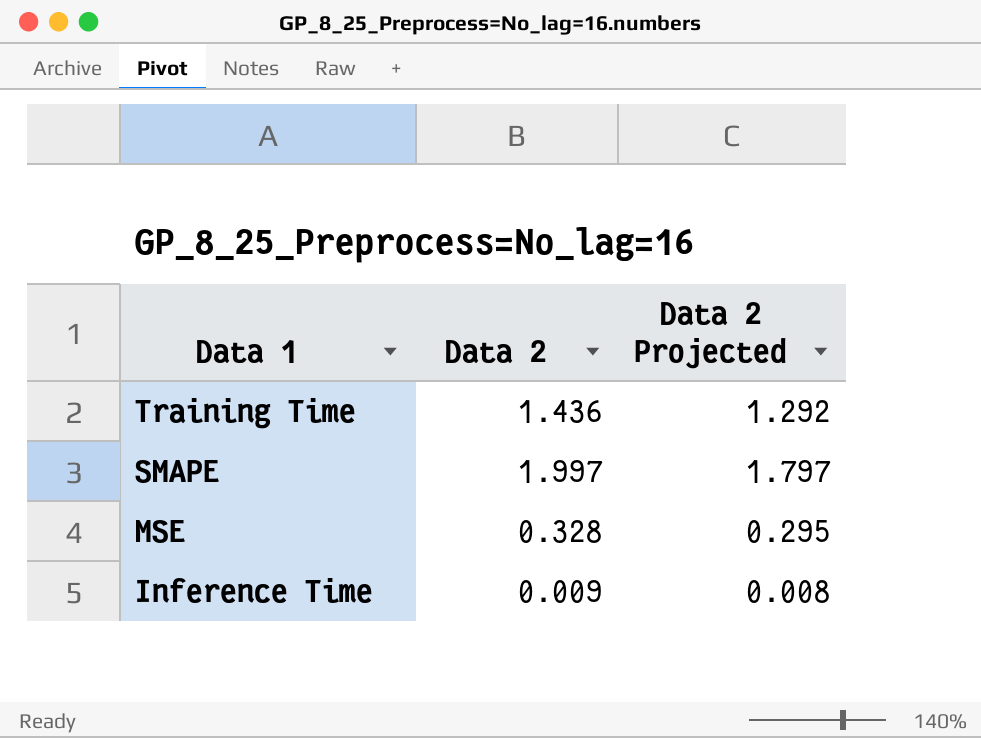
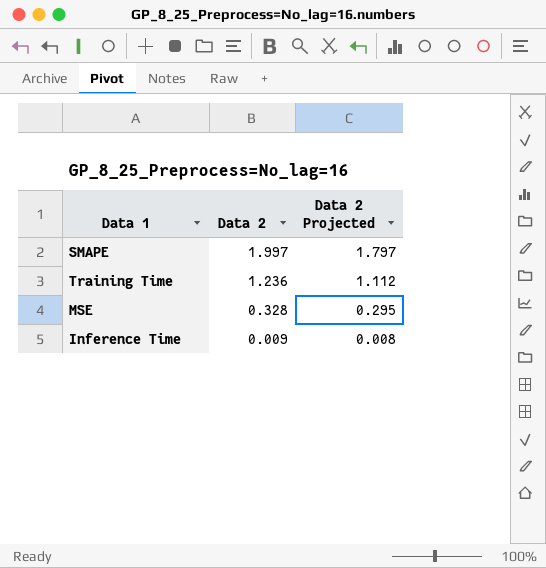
row order: Data 1 descending -> Data 2 descending
Training Time | Data 2: 1.436 -> 1.236
Training Time | Data 2 Projected: 1.292 -> 1.112

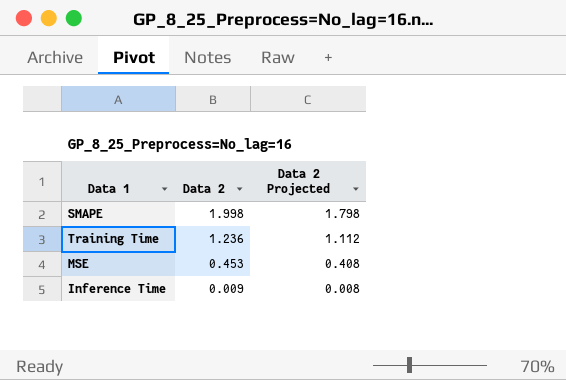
SMAPE | Data 2: 1.997 -> 1.998
SMAPE | Data 2 Projected: 1.797 -> 1.798
MSE | Data 2: 0.328 -> 0.453
MSE | Data 2 Projected: 0.295 -> 0.408

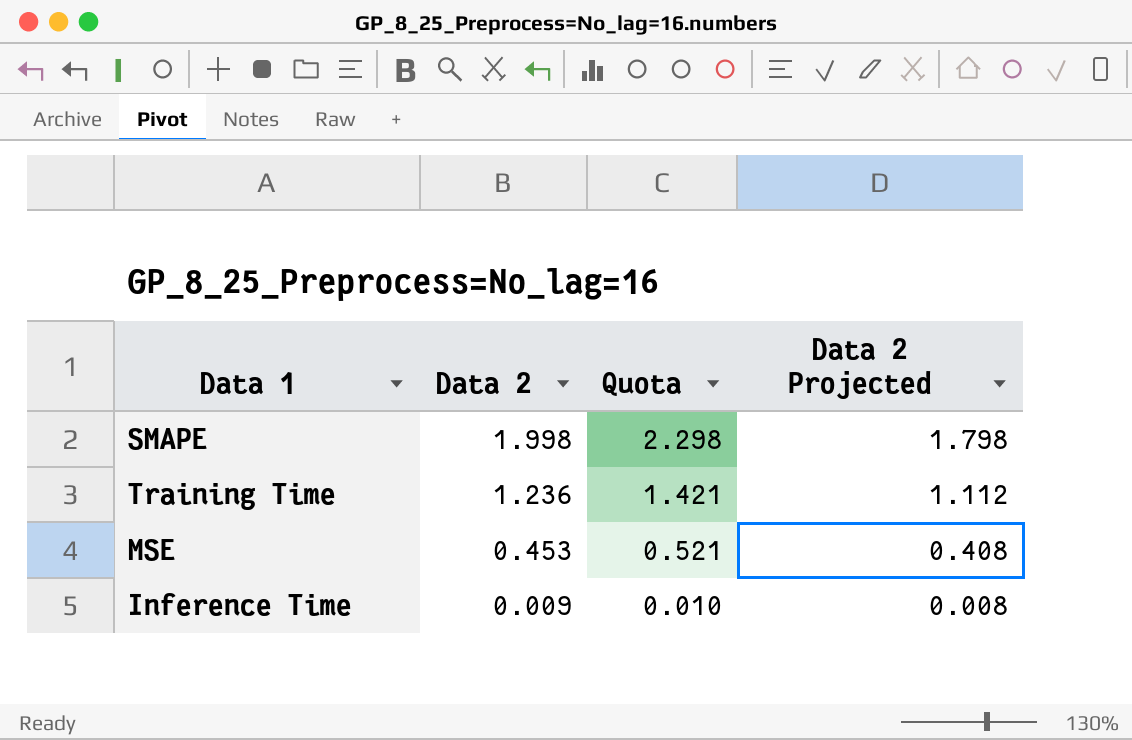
column Quota | formula: none -> [Data 2] * 1.15

